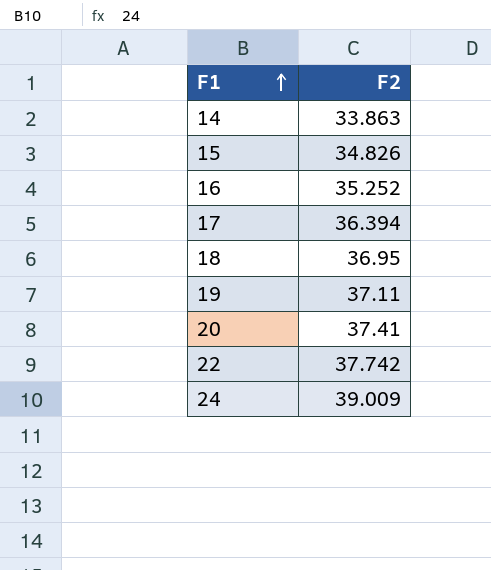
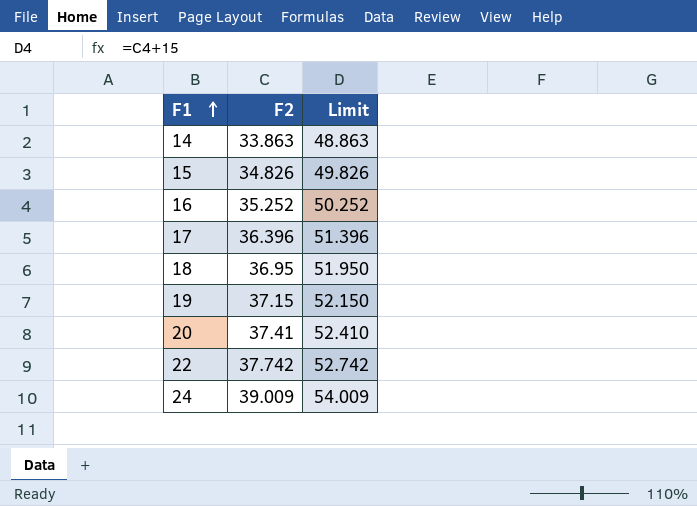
column Limit | formula: none -> [F2] + 15
17 | F2: 36.394 -> 36.396
19 | F2: 37.11 -> 37.15

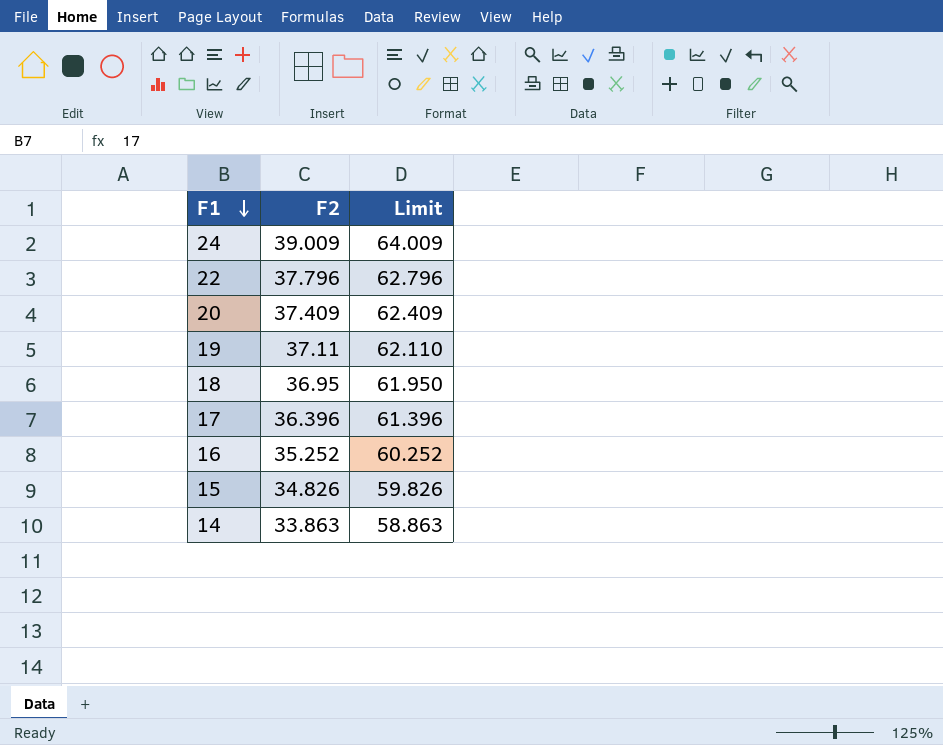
row order: F1 ascending -> F1 descending
column Limit | formula: [F2] + 15 -> [F2] + 25
22 | F2: 37.742 -> 37.796
20 | F2: 37.41 -> 37.409
19 | F2: 37.15 -> 37.11

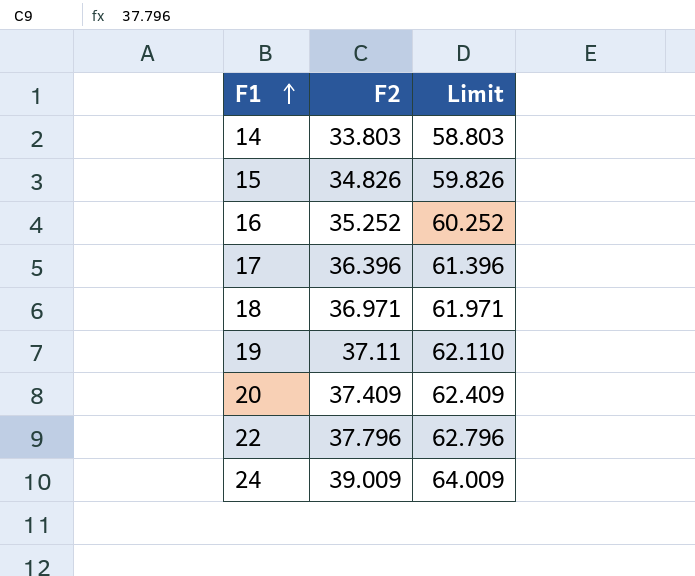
row order: F1 descending -> F1 ascending
14 | F2: 33.863 -> 33.803
14 | Limit: 58.863 -> 58.803
18 | F2: 36.95 -> 36.971
18 | Limit: 61.950 -> 61.971

